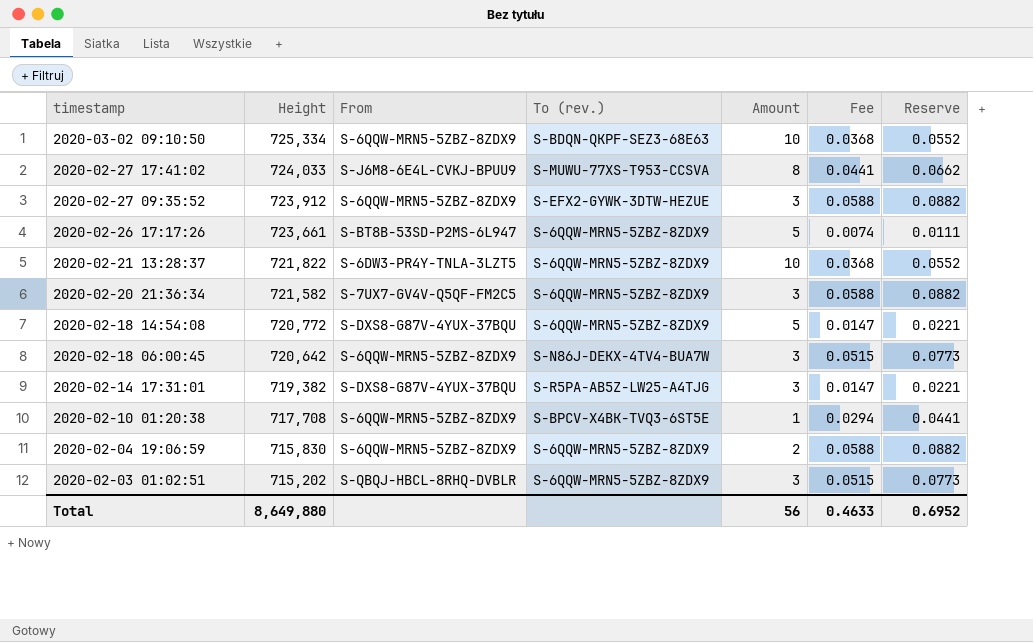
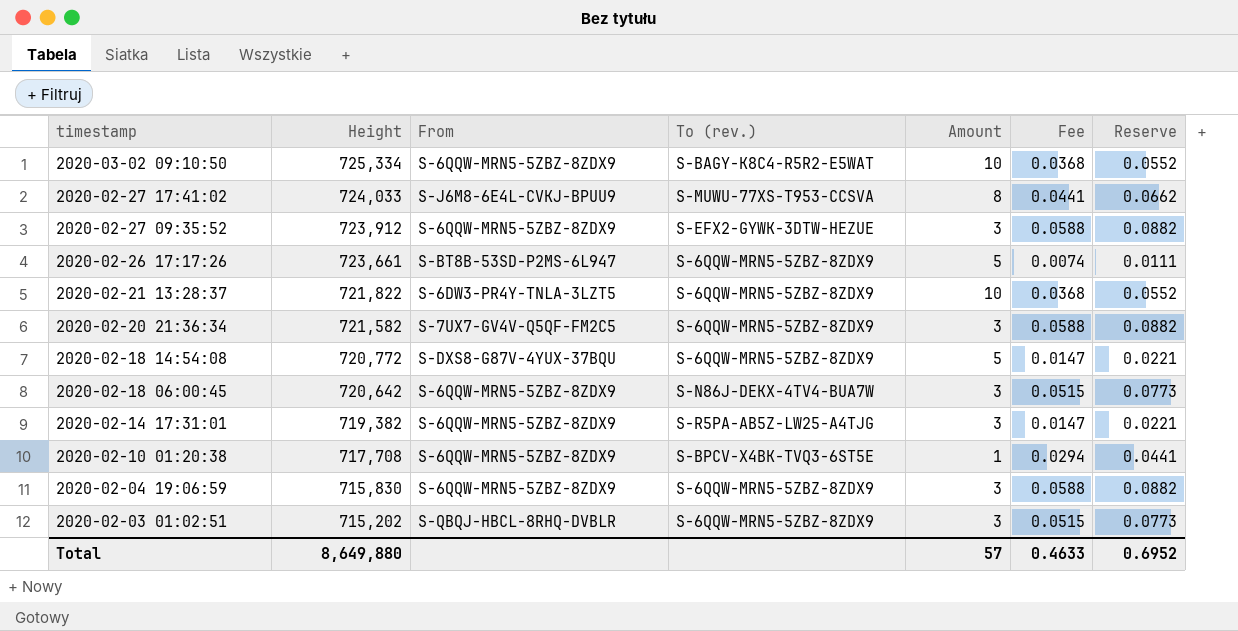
2020-03-02 09:10:50 | To (rev.): S-BDQN-QKPF-SEZ3-68E63 -> S-BAGY-K8C4-R5R2-E5WAT
2020-02-14 17:31:01 | From: S-DXS8-G87V-4YUX-37BQU -> S-6QQW-MRN5-5ZBZ-8ZDX9
2020-02-04 19:06:59 | Amount: 2 -> 3
Total | Amount: 56 -> 57

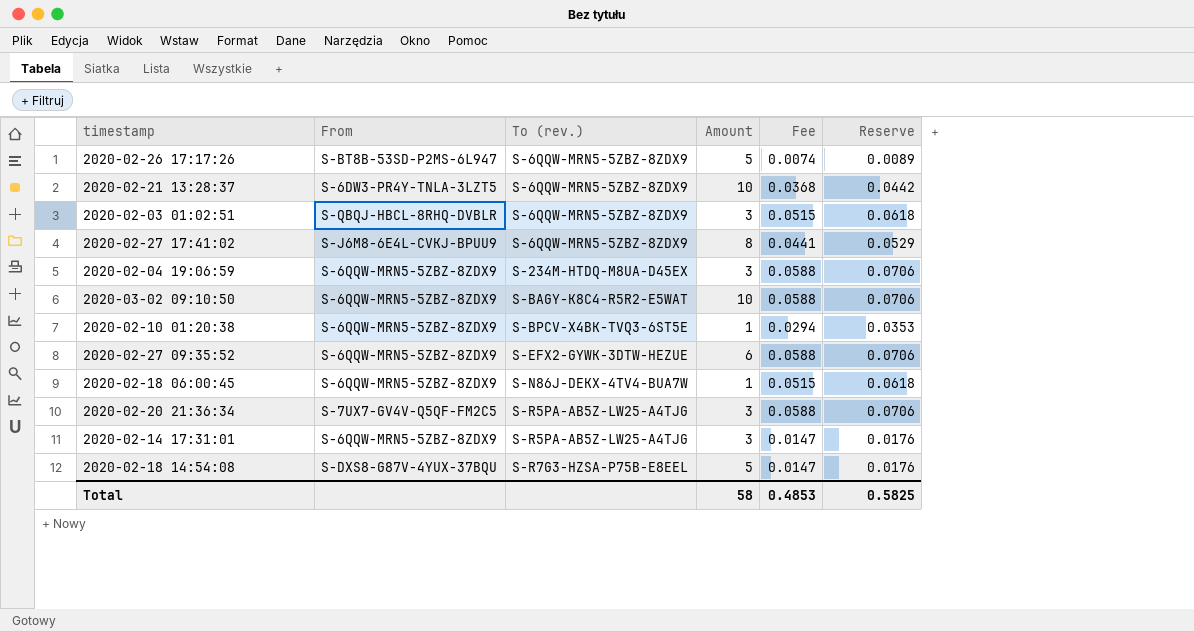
row order: timestamp descending -> To (rev.) ascending
column Height | position: 2 -> none
column Reserve | formula: [Fee] * 1.5 -> [Fee] * 1.2
2020-02-27 17:41:02 | To (rev.): S-MUWU-77XS-T953-CCSVA -> S-6QQW-MRN5-5ZBZ-8ZDX9
2020-02-04 19:06:59 | To (rev.): S-6QQW-MRN5-5ZBZ-8ZDX9 -> S-234M-HTDQ-M8UA-D45EX
2020-03-02 09:10:50 | Fee: 0.0368 -> 0.0588
2020-02-27 09:35:52 | Amount: 3 -> 6
2020-02-18 06:00:45 | Amount: 3 -> 1
2020-02-20 21:36:34 | To (rev.): S-6QQW-MRN5-5ZBZ-8ZDX9 -> S-R5PA-AB5Z-LW25-A4TJG
2020-02-18 14:54:08 | To (rev.): S-6QQW-MRN5-5ZBZ-8ZDX9 -> S-R7G3-HZSA-P75B-E8EEL
Total | Amount: 57 -> 58
Total | Fee: 0.4633 -> 0.4853
Total | Reserve: 0.6952 -> 0.5825

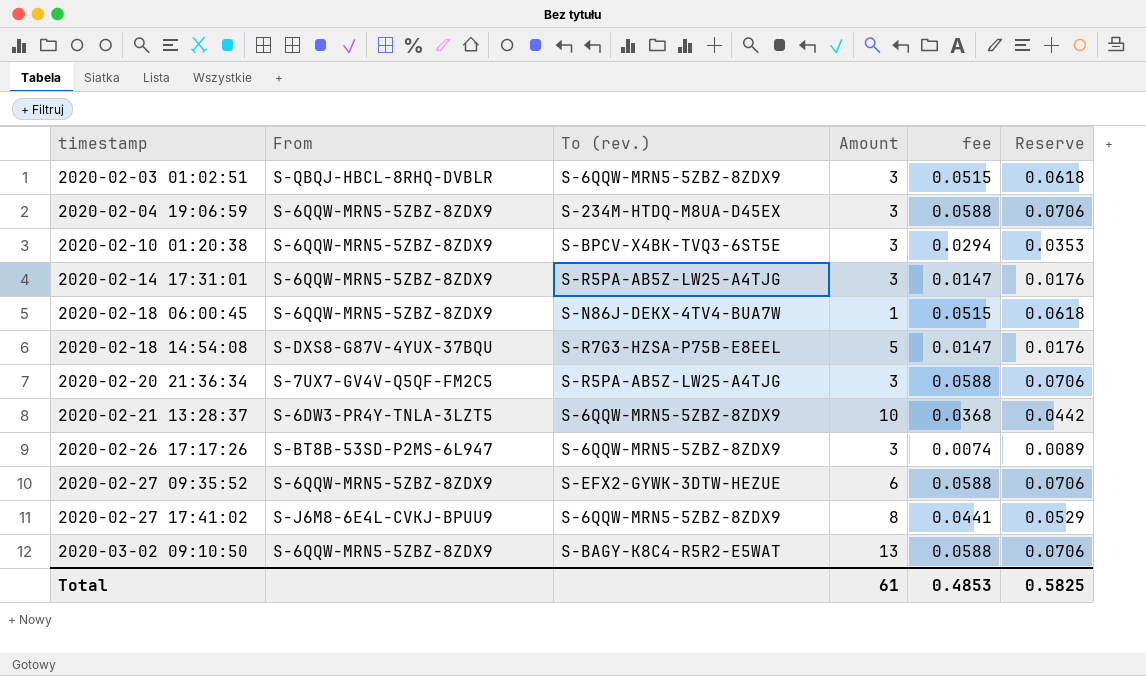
row order: To (rev.) ascending -> timestamp ascending
column name: Fee -> fee
2020-02-10 01:20:38 | Amount: 1 -> 3
2020-02-26 17:17:26 | Amount: 5 -> 3
2020-03-02 09:10:50 | Amount: 10 -> 13
Total | Amount: 58 -> 61

